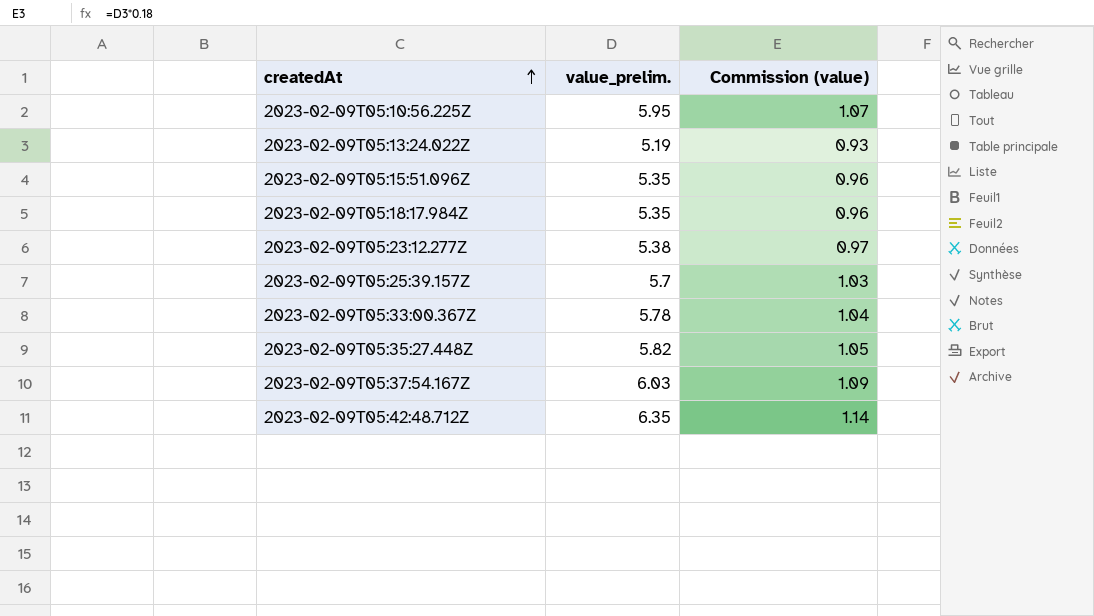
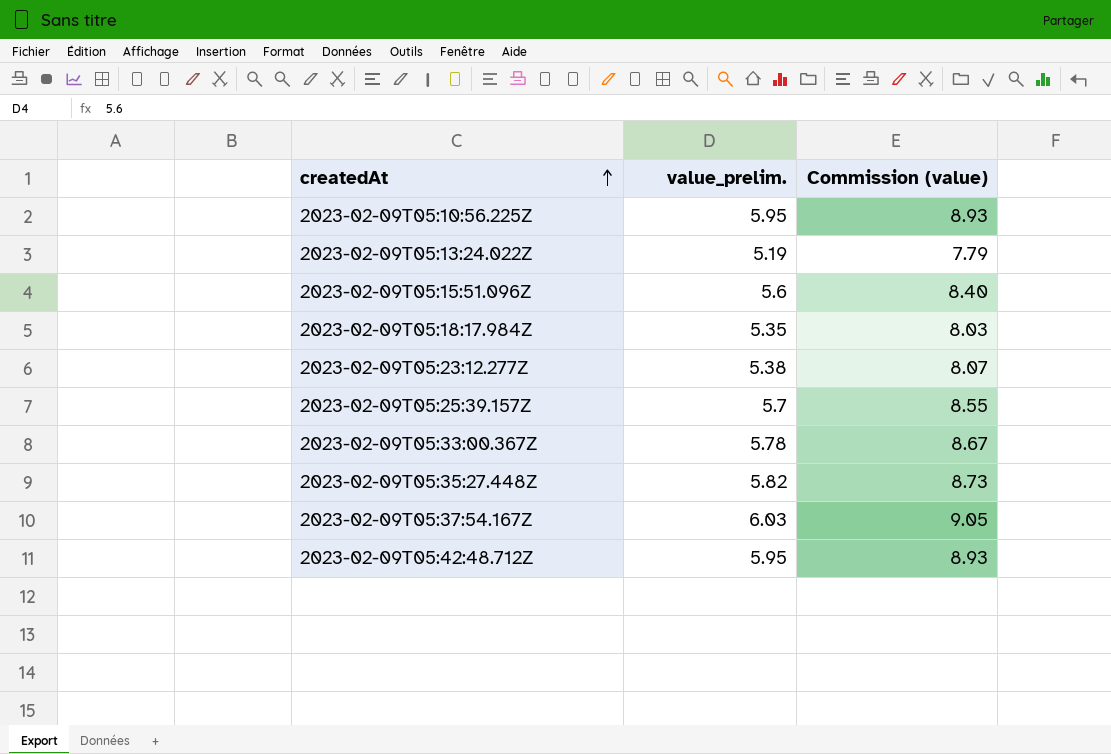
column Commission (value) | formula: [value_prelim.] * 0.18 -> [value_prelim.] * 1.5
2023-02-09T05:15:51.096Z | value_prelim.: 5.35 -> 5.6
2023-02-09T05:42:48.712Z | value_prelim.: 6.35 -> 5.95

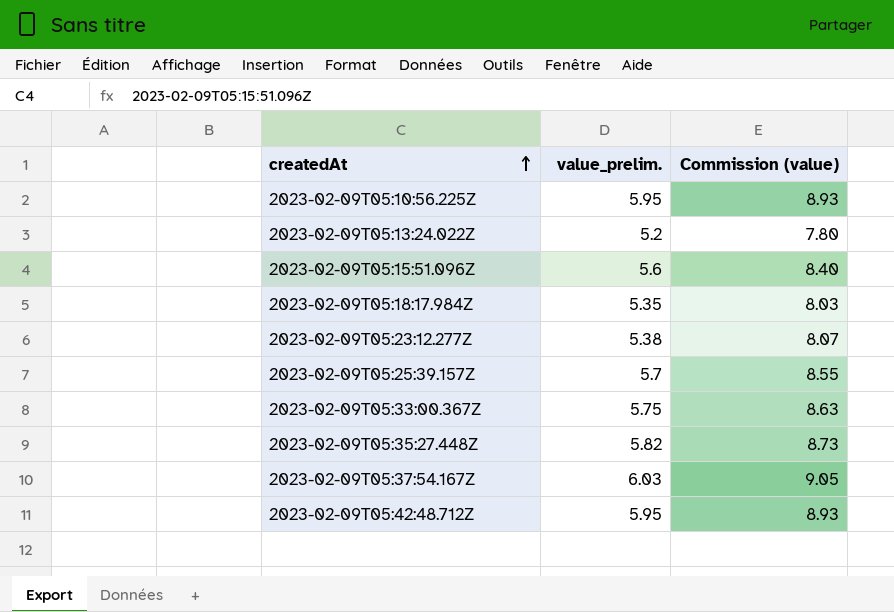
2023-02-09T05:13:24.022Z | value_prelim.: 5.19 -> 5.2
2023-02-09T05:13:24.022Z | Commission (value): 7.79 -> 7.80
2023-02-09T05:33:00.367Z | value_prelim.: 5.78 -> 5.75
2023-02-09T05:33:00.367Z | Commission (value): 8.67 -> 8.63

